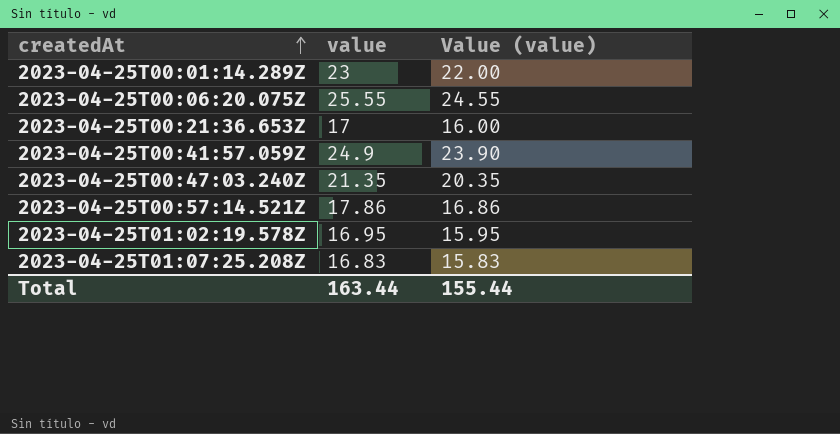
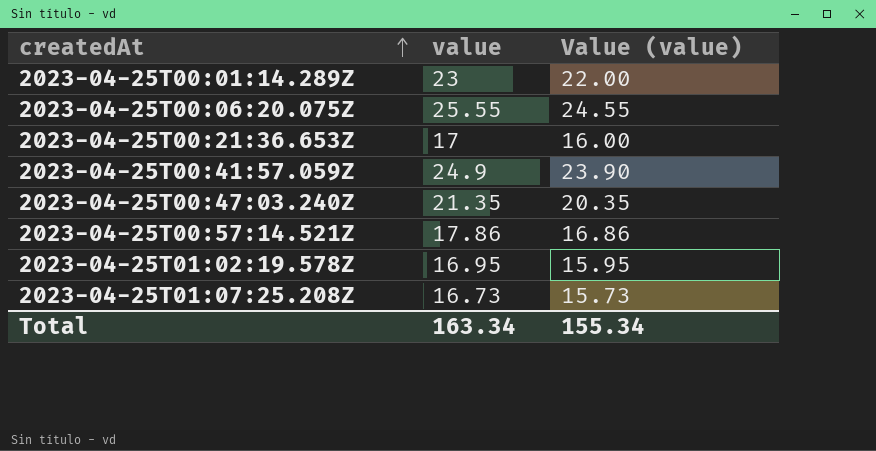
2023-04-25T01:07:25.208Z | value: 16.83 -> 16.73
2023-04-25T01:07:25.208Z | Value (value): 15.83 -> 15.73
Total | value: 163.44 -> 163.34
Total | Value (value): 155.44 -> 155.34

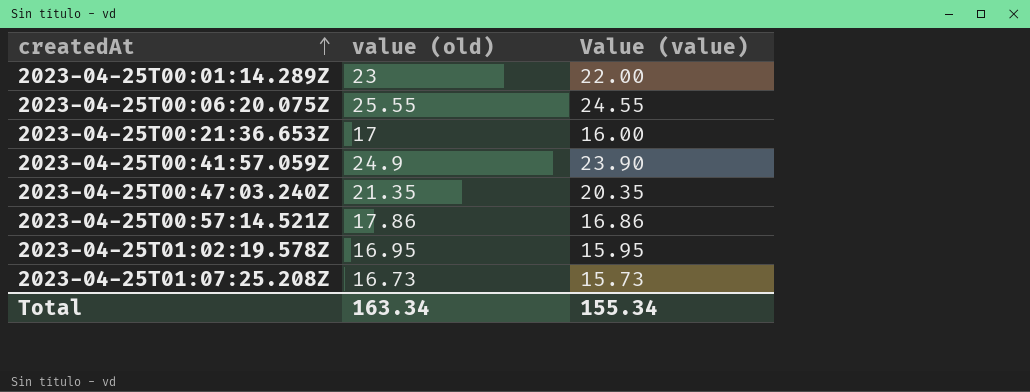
column name: value -> value (old)

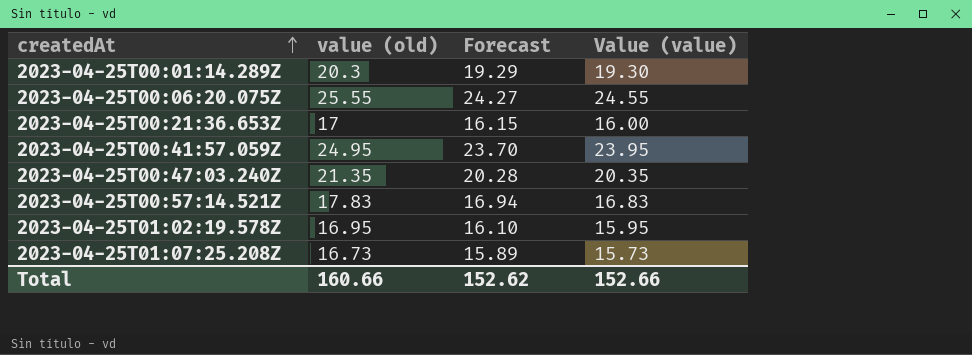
column Forecast | formula: none -> [value (old)] * 0.95
2023-04-25T00:01:14.289Z | value (old): 23 -> 20.3
2023-04-25T00:01:14.289Z | Value (value): 22.00 -> 19.30
2023-04-25T00:41:57.059Z | value (old): 24.9 -> 24.95
2023-04-25T00:41:57.059Z | Value (value): 23.90 -> 23.95
2023-04-25T00:57:14.521Z | value (old): 17.86 -> 17.83
2023-04-25T00:57:14.521Z | Value (value): 16.86 -> 16.83
Total | value (old): 163.34 -> 160.66
Total | Value (value): 155.34 -> 152.66

